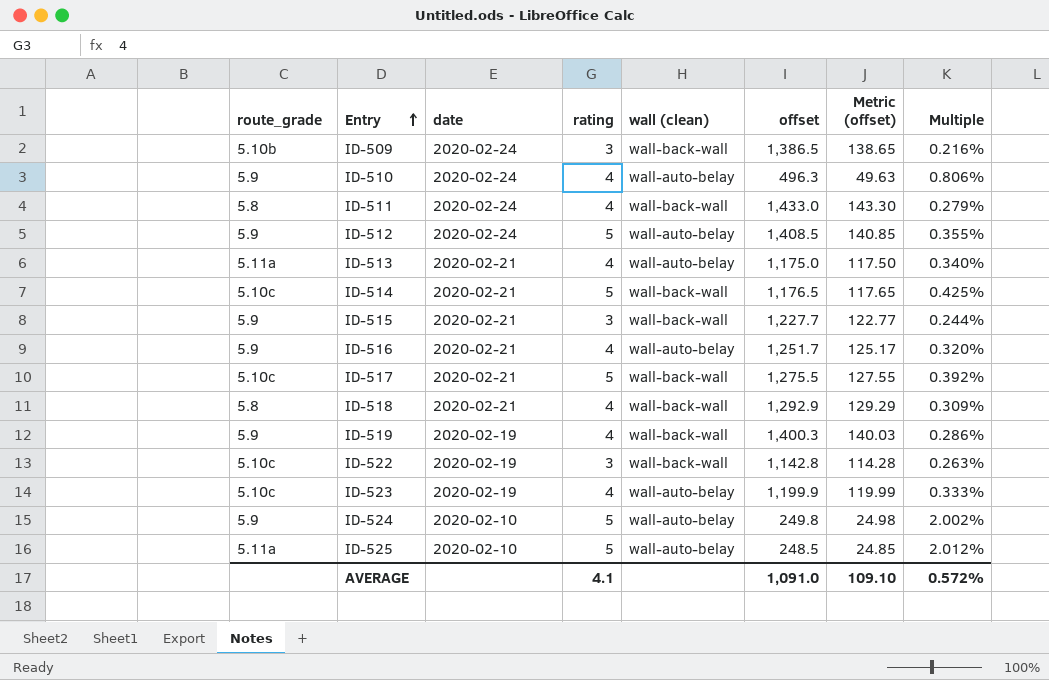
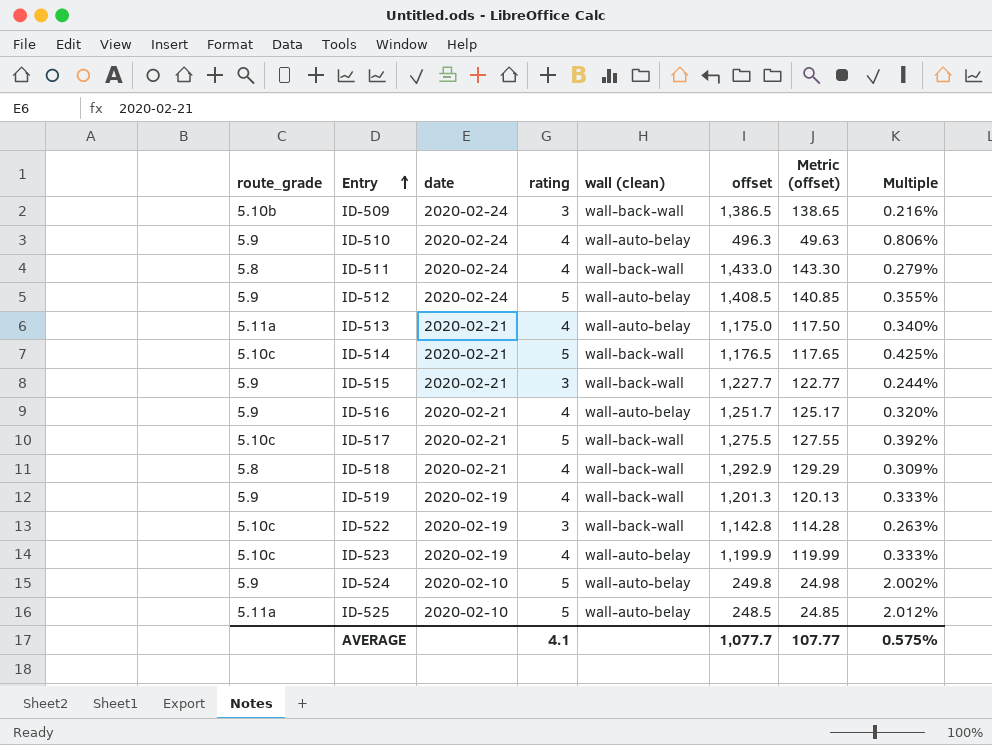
ID-519 | offset: 1,400.3 -> 1,201.3
ID-519 | Metric (offset): 140.03 -> 120.13
ID-519 | Multiple: 0.286% -> 0.333%
AVERAGE | offset: 1,091.0 -> 1,077.7
AVERAGE | Metric (offset): 109.10 -> 107.77
AVERAGE | Multiple: 0.572% -> 0.575%

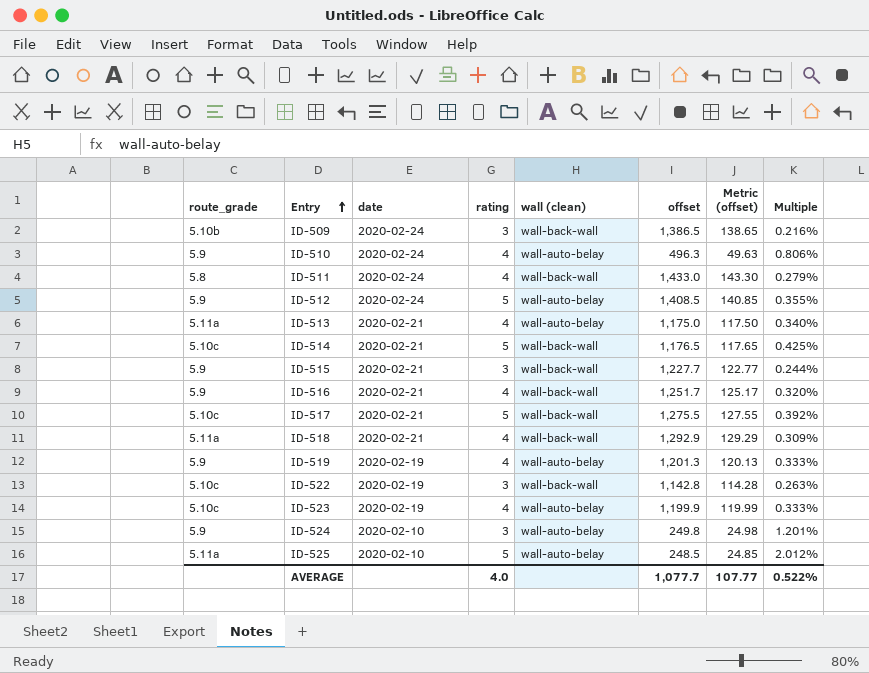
ID-516 | wall (clean): wall-auto-belay -> wall-back-wall
ID-518 | route_grade: 5.8 -> 5.11a
ID-519 | wall (clean): wall-back-wall -> wall-auto-belay
ID-524 | rating: 5 -> 3
ID-524 | Multiple: 2.002% -> 1.201%
AVERAGE | rating: 4.1 -> 4.0
AVERAGE | Multiple: 0.575% -> 0.522%

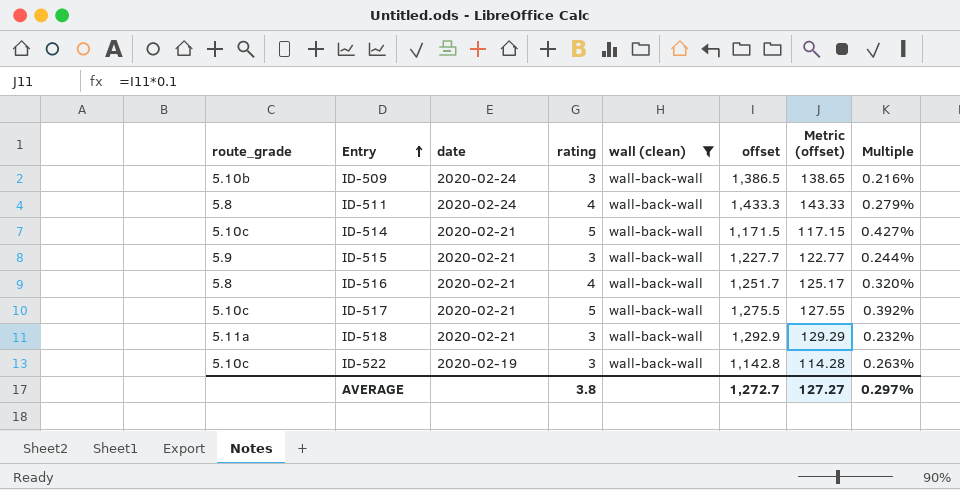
filter: none -> wall (clean) = wall-back-wall
ID-511 | offset: 1,433.0 -> 1,433.3
ID-511 | Metric (offset): 143.30 -> 143.33
ID-514 | offset: 1,176.5 -> 1,171.5
ID-514 | Metric (offset): 117.65 -> 117.15
ID-514 | Multiple: 0.425% -> 0.427%
ID-516 | route_grade: 5.9 -> 5.8
ID-518 | rating: 4 -> 3
ID-518 | Multiple: 0.309% -> 0.232%
AVERAGE | rating: 4.0 -> 3.8
AVERAGE | offset: 1,077.7 -> 1,272.7
AVERAGE | Metric (offset): 107.77 -> 127.27
AVERAGE | Multiple: 0.522% -> 0.297%

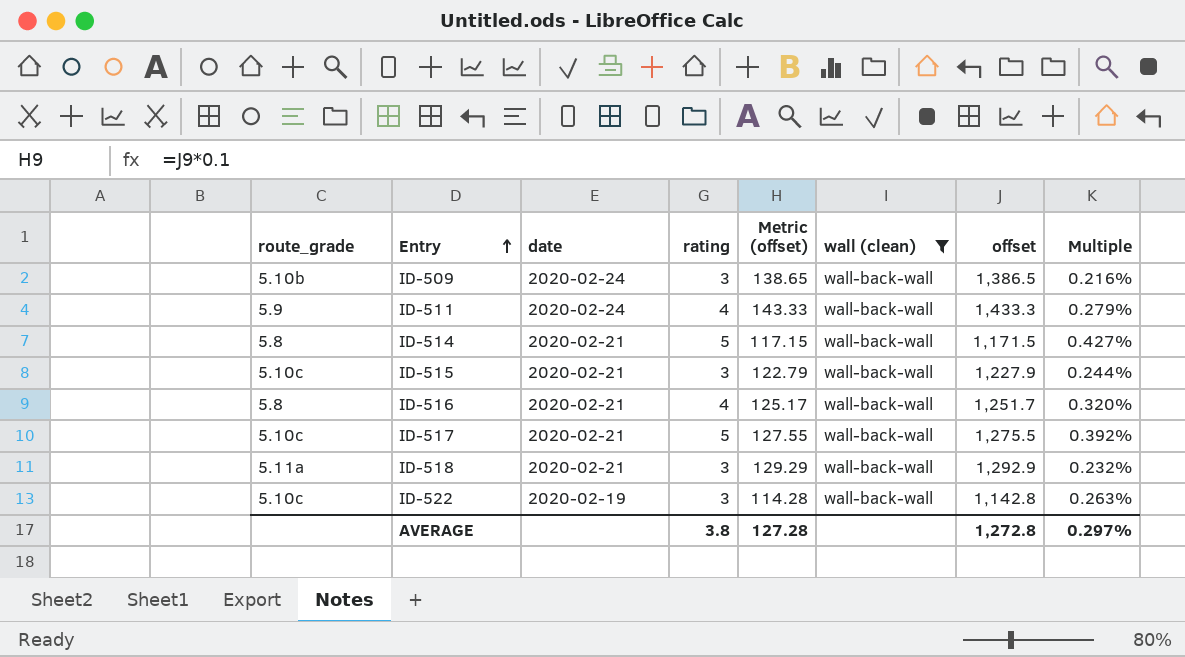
column Metric (offset) | position: 7 -> 5
ID-511 | route_grade: 5.8 -> 5.9
ID-514 | route_grade: 5.10c -> 5.8
ID-515 | route_grade: 5.9 -> 5.10c
ID-515 | Metric (offset): 122.77 -> 122.79
ID-515 | offset: 1,227.7 -> 1,227.9
AVERAGE | Metric (offset): 127.27 -> 127.28
AVERAGE | offset: 1,272.7 -> 1,272.8

